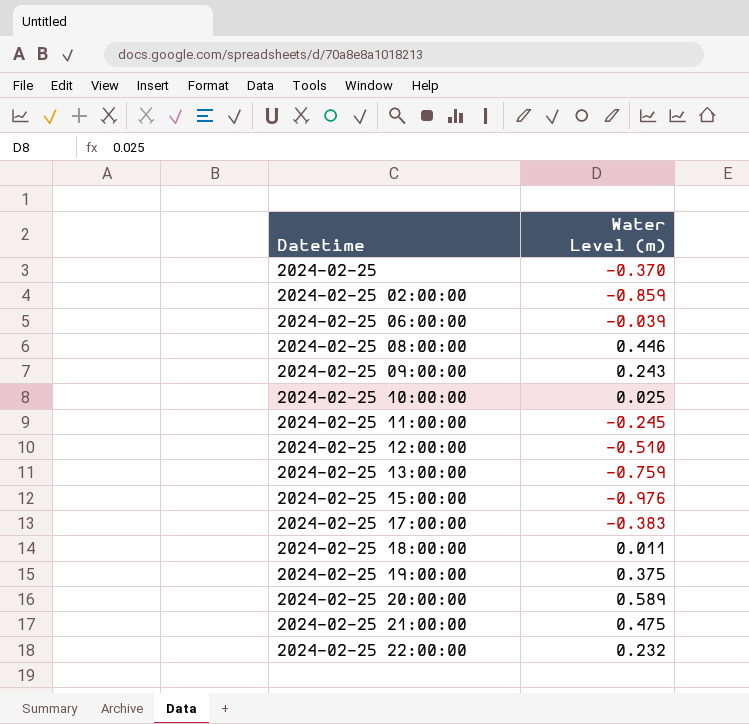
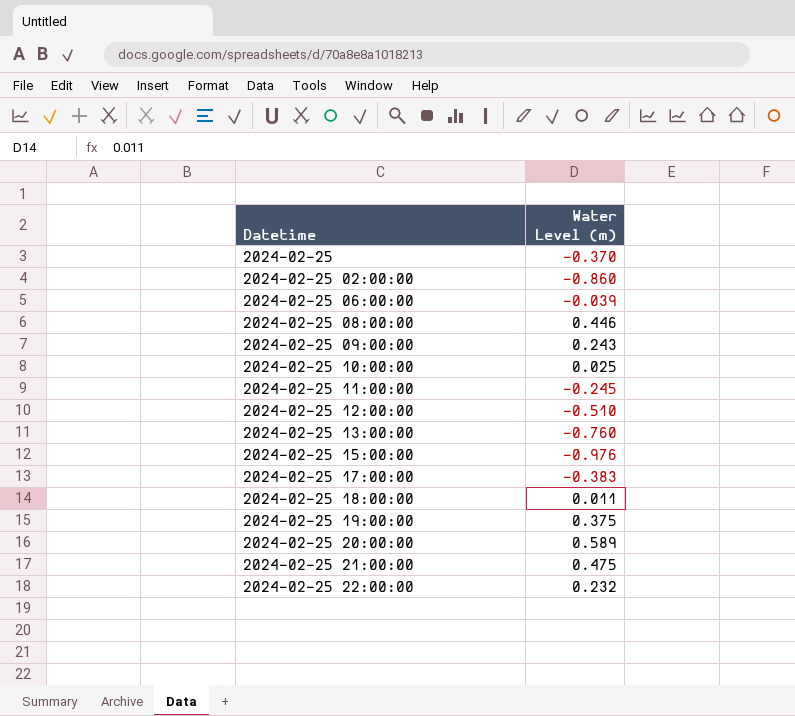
2024-02-25 02:00:00 | Water Level (m): -0.859 -> -0.860
2024-02-25 13:00:00 | Water Level (m): -0.759 -> -0.760

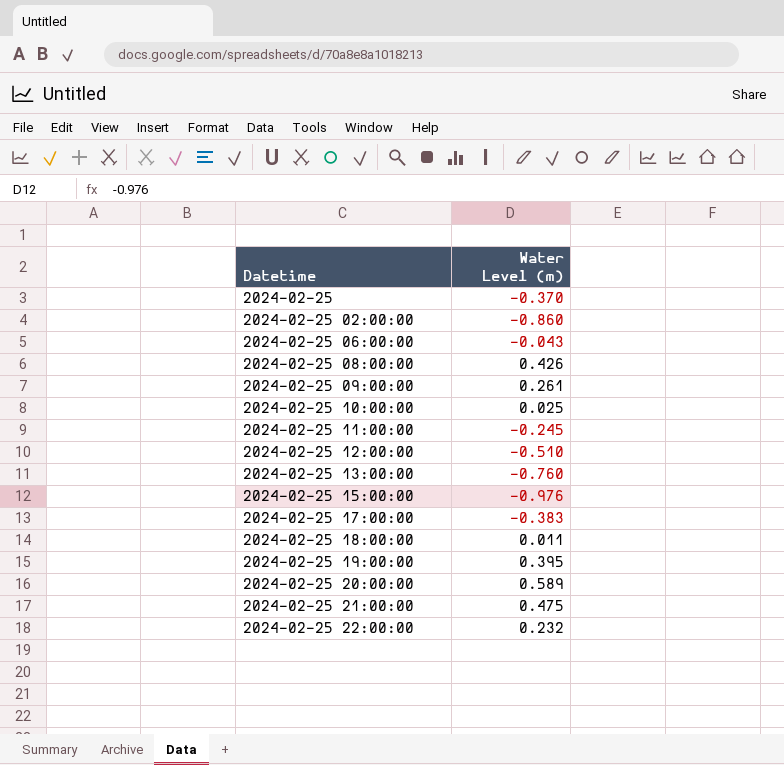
2024-02-25 06:00:00 | Water Level (m): -0.039 -> -0.043
2024-02-25 08:00:00 | Water Level (m): 0.446 -> 0.426
2024-02-25 09:00:00 | Water Level (m): 0.243 -> 0.261
2024-02-25 19:00:00 | Water Level (m): 0.375 -> 0.395

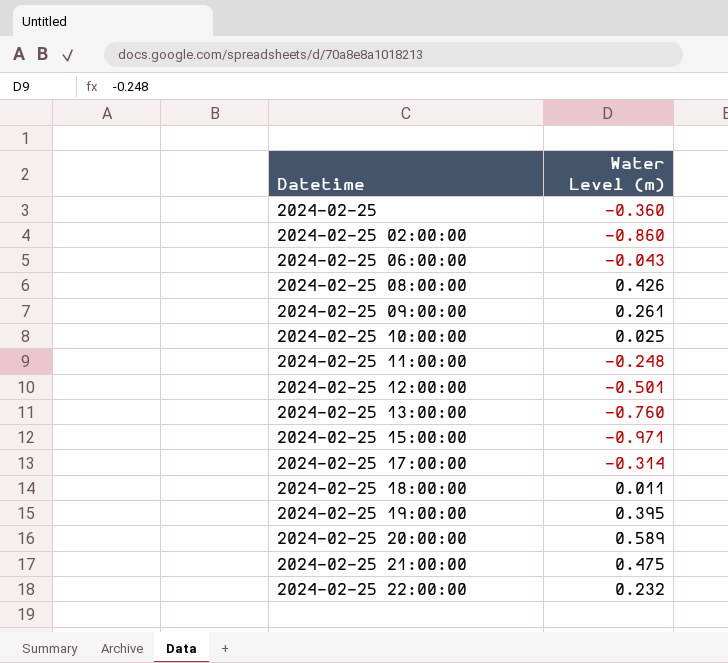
2024-02-25 | Water Level (m): -0.370 -> -0.360
2024-02-25 11:00:00 | Water Level (m): -0.245 -> -0.248
2024-02-25 12:00:00 | Water Level (m): -0.510 -> -0.501
2024-02-25 15:00:00 | Water Level (m): -0.976 -> -0.971
2024-02-25 17:00:00 | Water Level (m): -0.383 -> -0.314

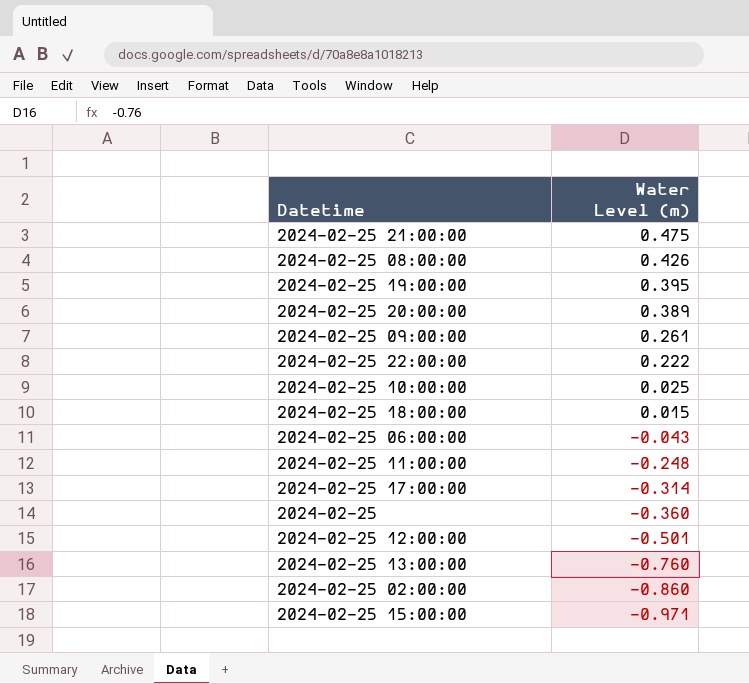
row order: Datetime ascending -> Water Level (m) descending
2024-02-25 20:00:00 | Water Level (m): 0.589 -> 0.389
2024-02-25 22:00:00 | Water Level (m): 0.232 -> 0.222
2024-02-25 18:00:00 | Water Level (m): 0.011 -> 0.015

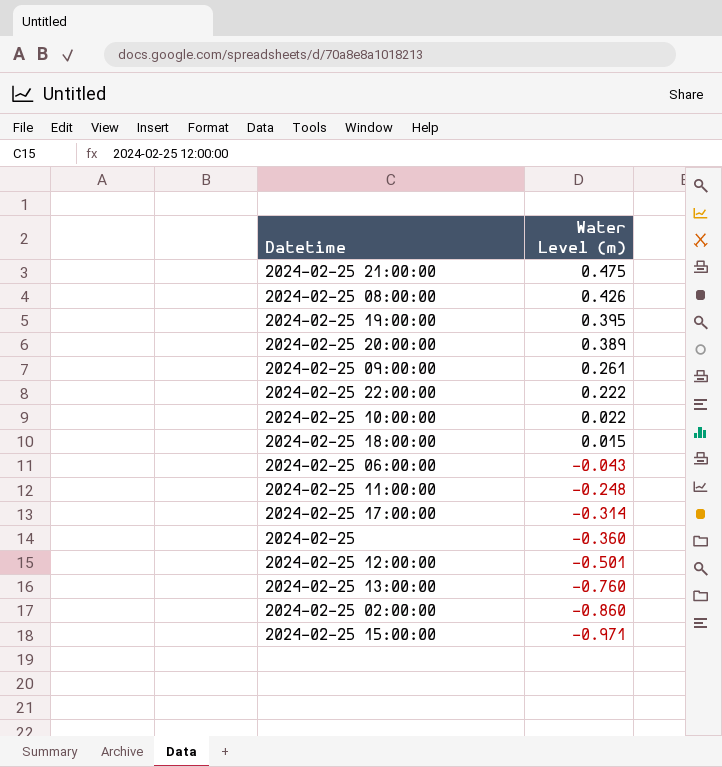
2024-02-25 10:00:00 | Water Level (m): 0.025 -> 0.022

